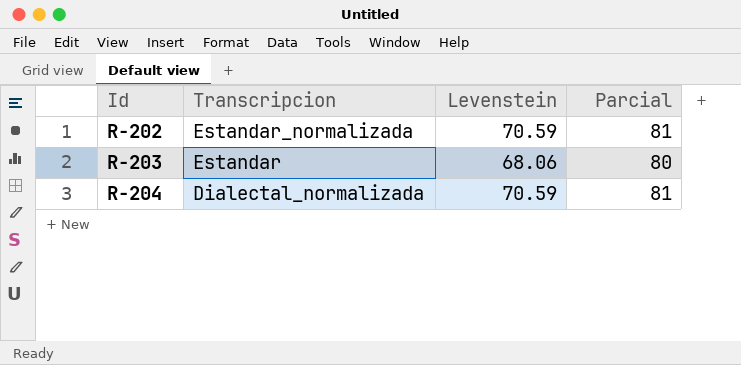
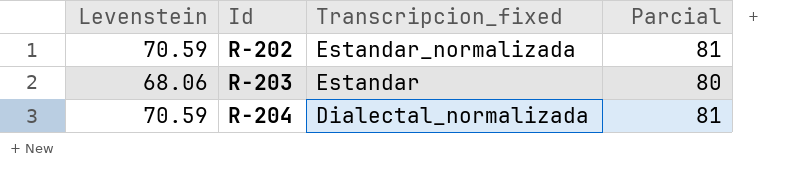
column Levenstein | position: 3 -> 1
column name: Transcripcion -> Transcripcion_fixed

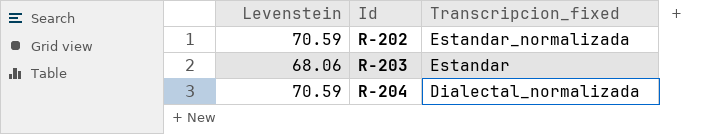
column Parcial | position: 4 -> none

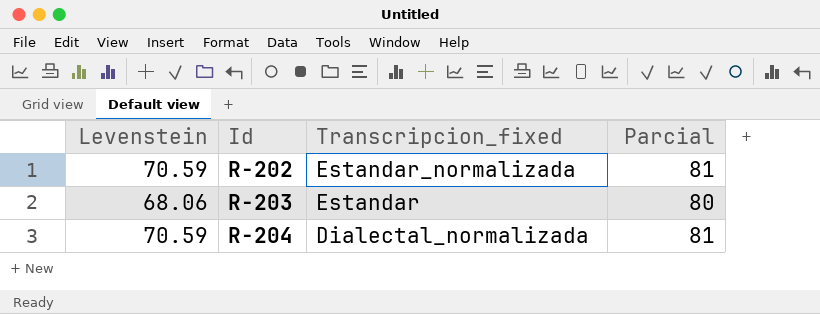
column Parcial | position: none -> 4

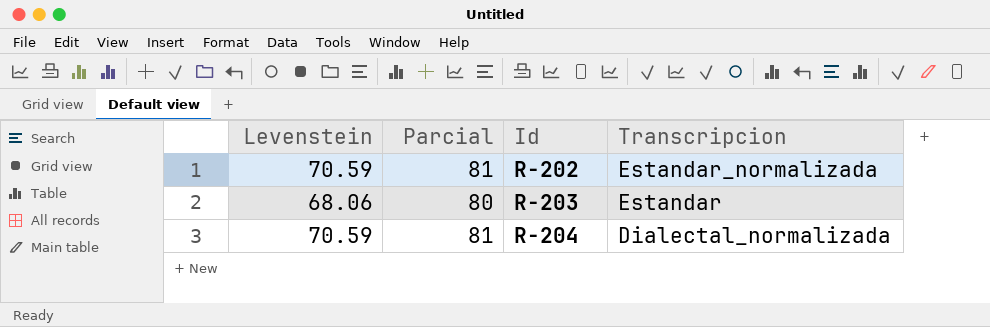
column Parcial | position: 4 -> 2
column name: Transcripcion_fixed -> Transcripcion

